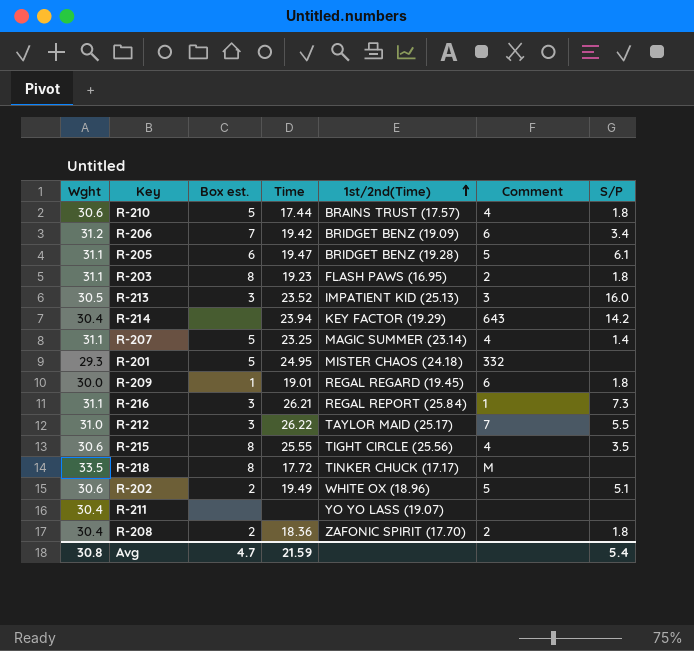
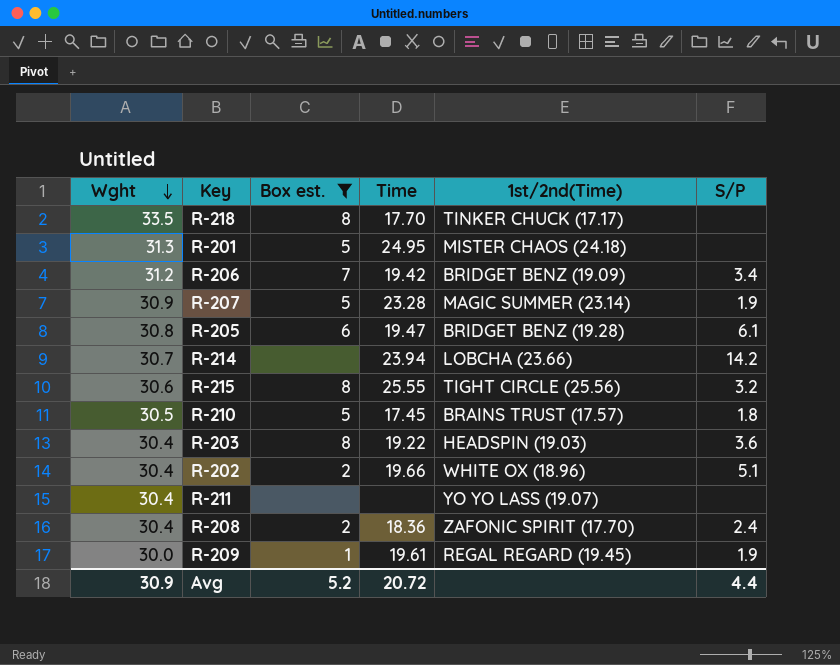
filter: none -> Box est. != 3
row order: 1st/2nd(Time) ascending -> Wght descending
column Comment | position: 6 -> none
R-218 | Time: 17.72 -> 17.70
R-201 | Wght: 29.3 -> 31.3
R-207 | Wght: 31.1 -> 30.9
R-207 | Time: 23.25 -> 23.28
R-207 | S/P: 1.4 -> 1.9
R-205 | Wght: 31.1 -> 30.8
R-214 | Wght: 30.4 -> 30.7
R-214 | 1st/2nd(Time): KEY FACTOR (19.29) -> LOBCHA (23.66)
R-215 | S/P: 3.5 -> 3.2
R-210 | Wght: 30.6 -> 30.5
R-210 | Time: 17.44 -> 17.45
R-203 | Wght: 31.1 -> 30.4
R-203 | Time: 19.23 -> 19.22
R-203 | 1st/2nd(Time): FLASH PAWS (16.95) -> HEADSPIN (19.03)
R-203 | S/P: 1.8 -> 3.6
R-202 | Wght: 30.6 -> 30.4
R-202 | Time: 19.49 -> 19.66
R-208 | S/P: 1.8 -> 2.4
R-209 | Time: 19.01 -> 19.61
R-209 | S/P: 1.8 -> 1.9
Avg | Wght: 30.8 -> 30.9
Avg | Box est.: 4.7 -> 5.2
Avg | Time: 21.59 -> 20.72
Avg | S/P: 5.4 -> 4.4

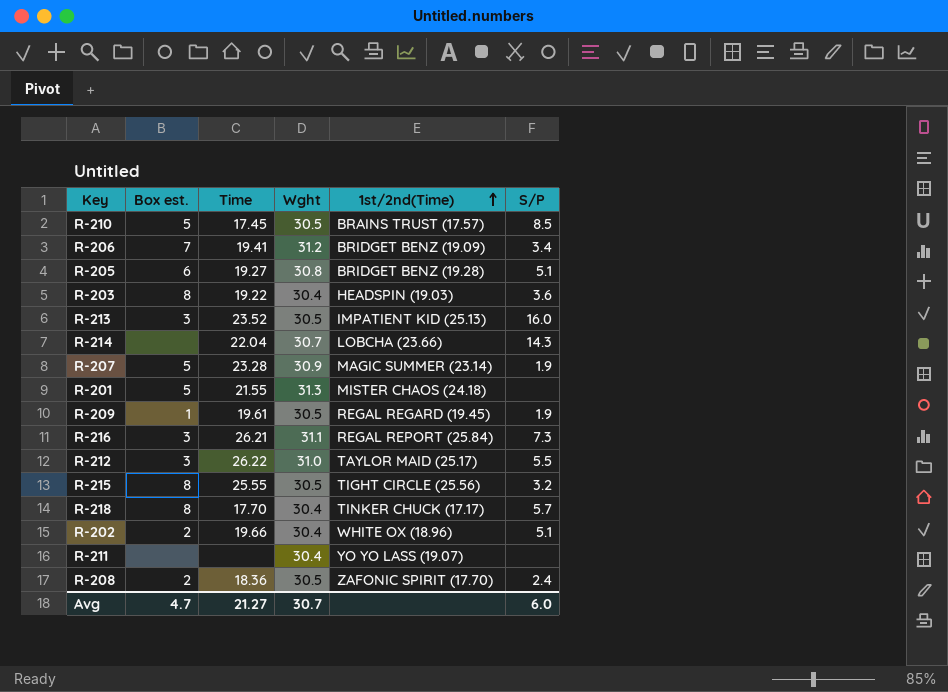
filter: Box est. != 3 -> none
row order: Wght descending -> 1st/2nd(Time) ascending
column Wght | position: 1 -> 4
R-210 | S/P: 1.8 -> 8.5
R-206 | Time: 19.42 -> 19.41
R-205 | Time: 19.47 -> 19.27
R-205 | S/P: 6.1 -> 5.1
R-214 | Time: 23.94 -> 22.04
R-214 | S/P: 14.2 -> 14.3
R-201 | Time: 24.95 -> 21.55
R-209 | Wght: 30.0 -> 30.5
R-215 | Wght: 30.6 -> 30.5
R-218 | Wght: 33.5 -> 30.4
R-218 | S/P: none -> 5.7
R-208 | Wght: 30.4 -> 30.5
Avg | Box est.: 5.2 -> 4.7
Avg | Time: 20.72 -> 21.27
Avg | Wght: 30.9 -> 30.7
Avg | S/P: 4.4 -> 6.0

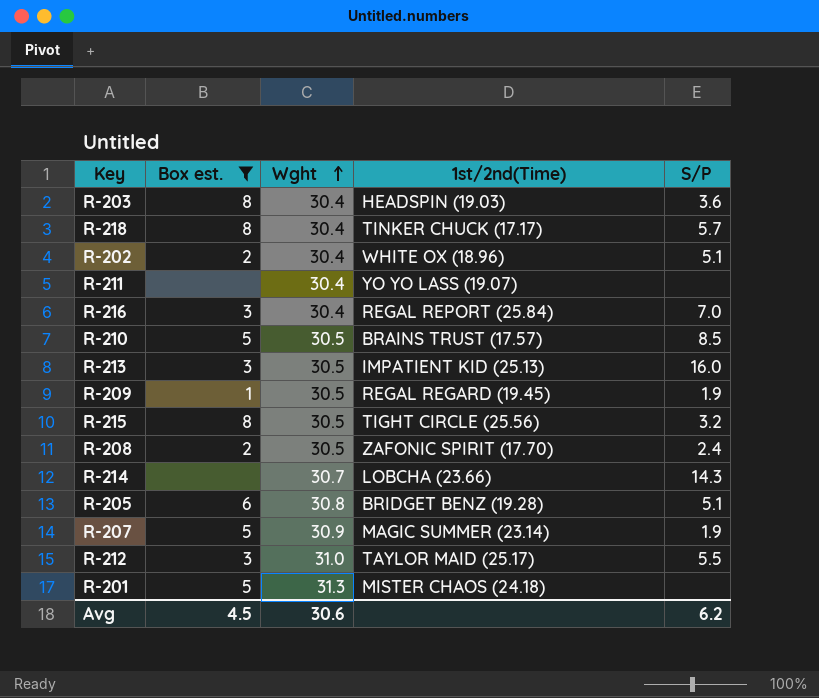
filter: none -> Box est. != 7
row order: 1st/2nd(Time) ascending -> Wght ascending
column Time | position: 3 -> none
R-216 | Wght: 31.1 -> 30.4
R-216 | S/P: 7.3 -> 7.0
Avg | Box est.: 4.7 -> 4.5
Avg | Wght: 30.7 -> 30.6
Avg | S/P: 6.0 -> 6.2

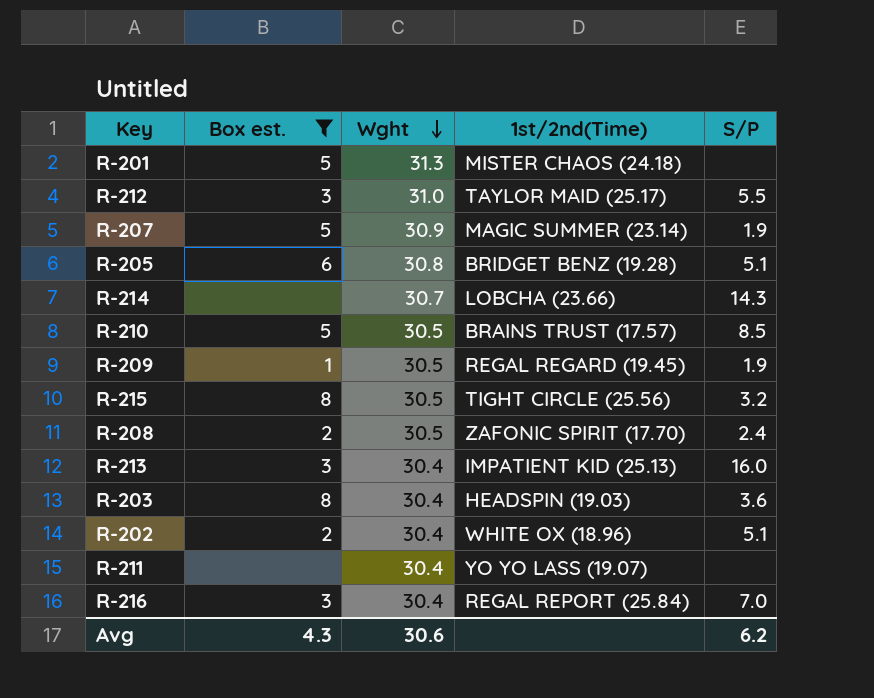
row order: Wght ascending -> Wght descending
row R-218: 8 | 30.4 | TINKER CHUCK (17.17) | 5.7 -> none
R-213 | Wght: 30.5 -> 30.4
Avg | Box est.: 4.5 -> 4.3

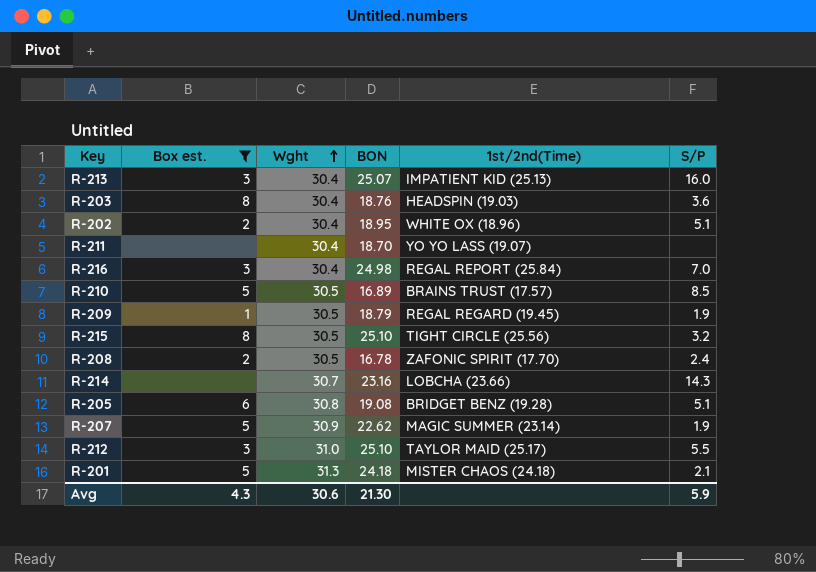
row order: Wght descending -> Wght ascending
column BON | position: none -> 4
R-201 | S/P: none -> 2.1
Avg | S/P: 6.2 -> 5.9

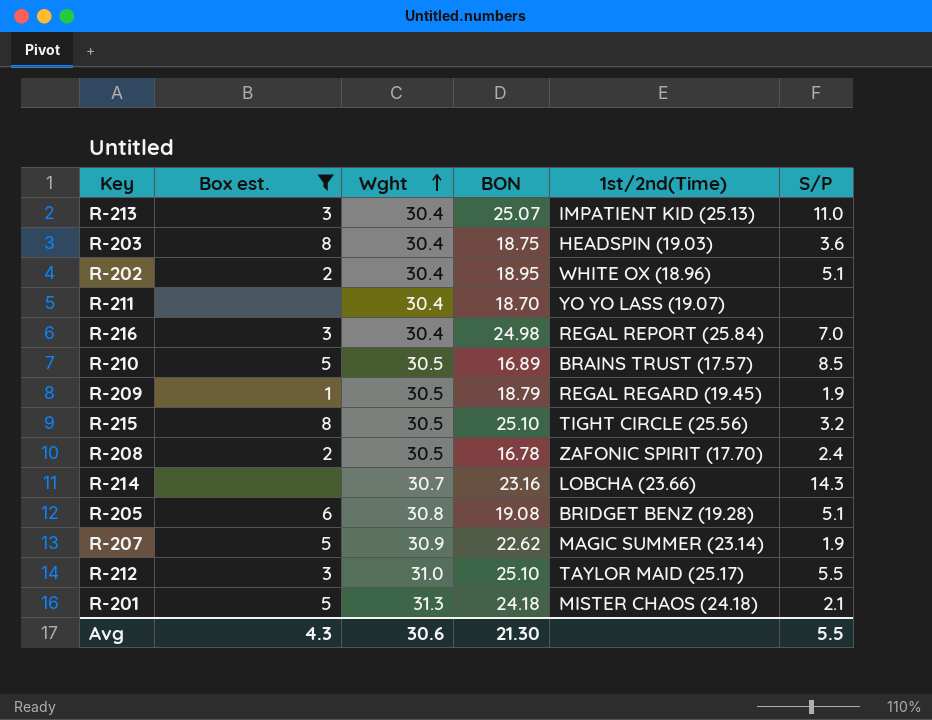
R-213 | S/P: 16.0 -> 11.0
R-203 | BON: 18.76 -> 18.75
Avg | S/P: 5.9 -> 5.5

